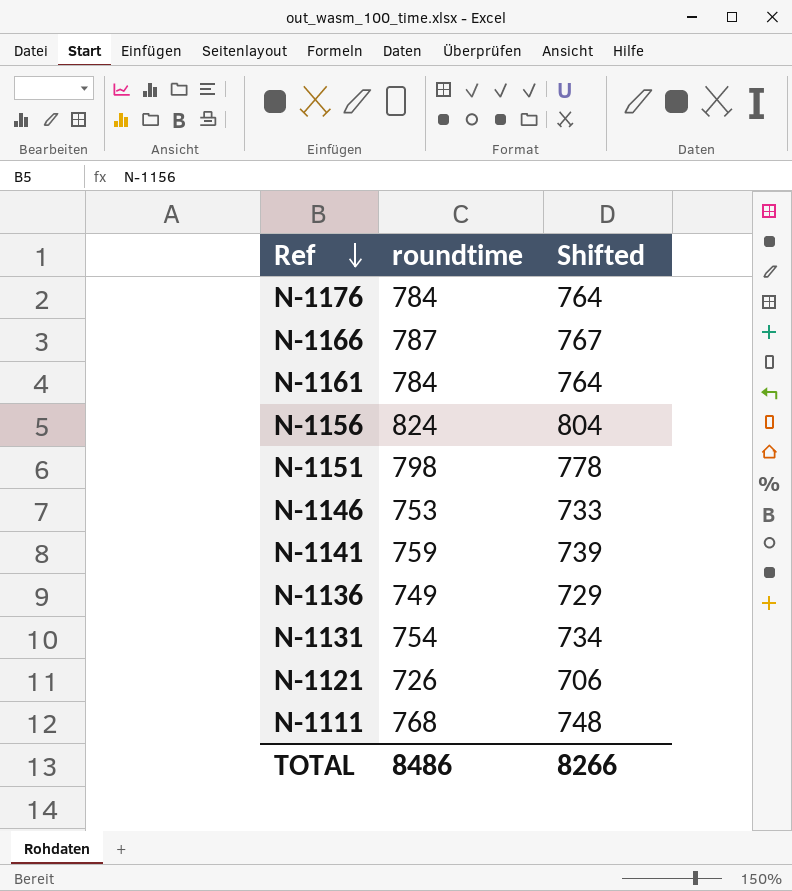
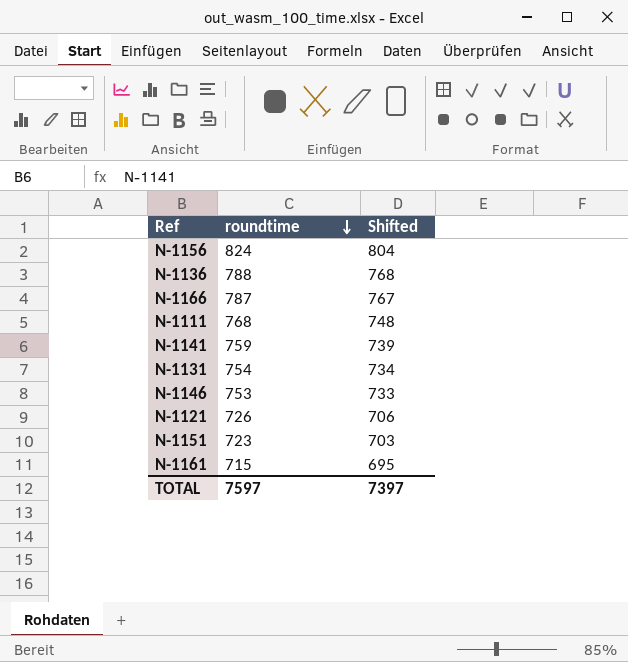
row order: Ref descending -> roundtime descending
row N-1176: 784 | 764 -> none
N-1136 | roundtime: 749 -> 788
N-1136 | Shifted: 729 -> 768
N-1151 | roundtime: 798 -> 723
N-1151 | Shifted: 778 -> 703
N-1161 | roundtime: 784 -> 715
N-1161 | Shifted: 764 -> 695
TOTAL | roundtime: 8486 -> 7597
TOTAL | Shifted: 8266 -> 7397

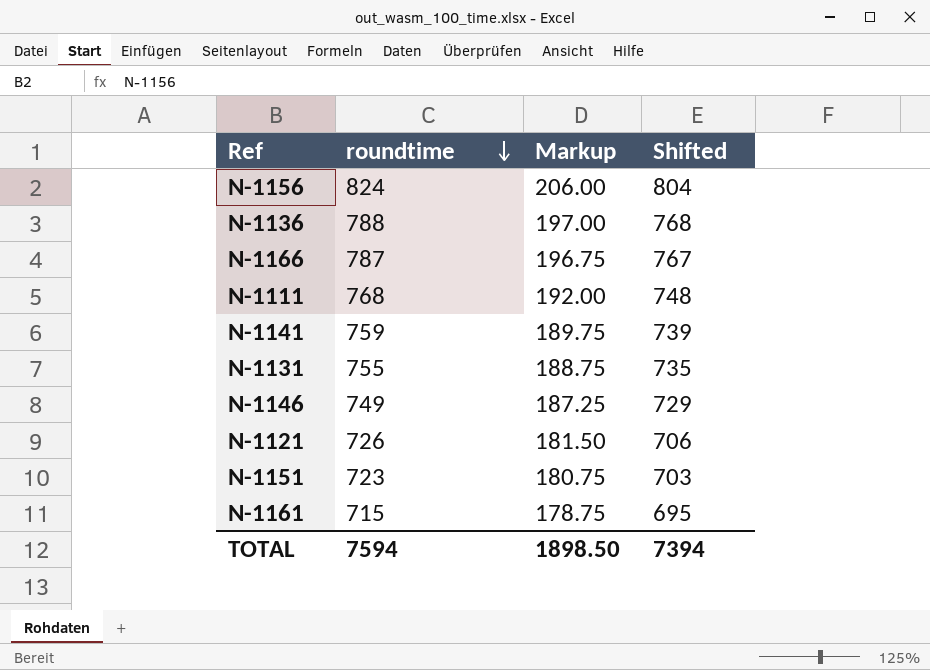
column Markup | formula: none -> [roundtime] * 0.25
N-1131 | roundtime: 754 -> 755
N-1131 | Shifted: 734 -> 735
N-1146 | roundtime: 753 -> 749
N-1146 | Shifted: 733 -> 729
TOTAL | roundtime: 7597 -> 7594
TOTAL | Shifted: 7397 -> 7394

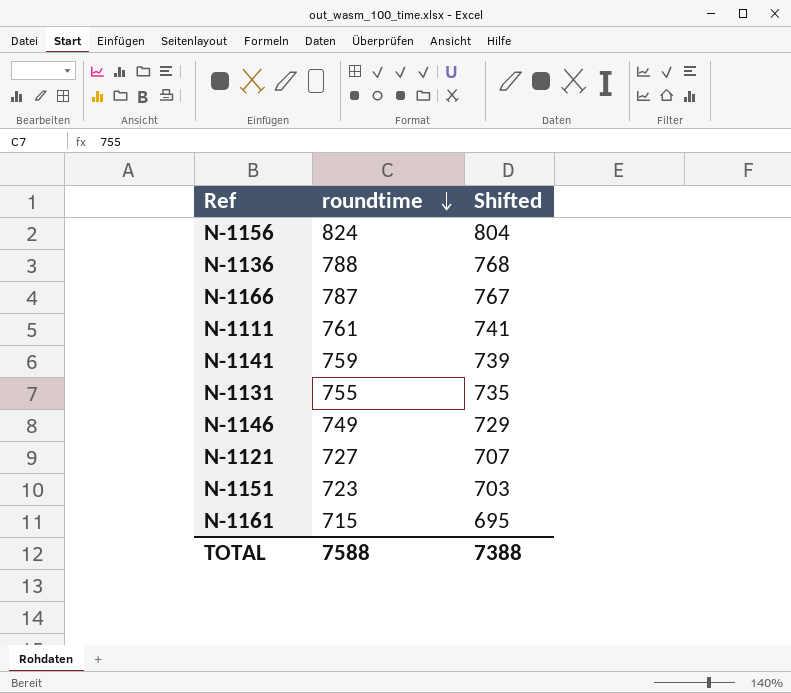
column Markup | formula: [roundtime] * 0.25 -> none
N-1111 | roundtime: 768 -> 761
N-1111 | Shifted: 748 -> 741
N-1121 | roundtime: 726 -> 727
N-1121 | Shifted: 706 -> 707
TOTAL | roundtime: 7594 -> 7588
TOTAL | Shifted: 7394 -> 7388

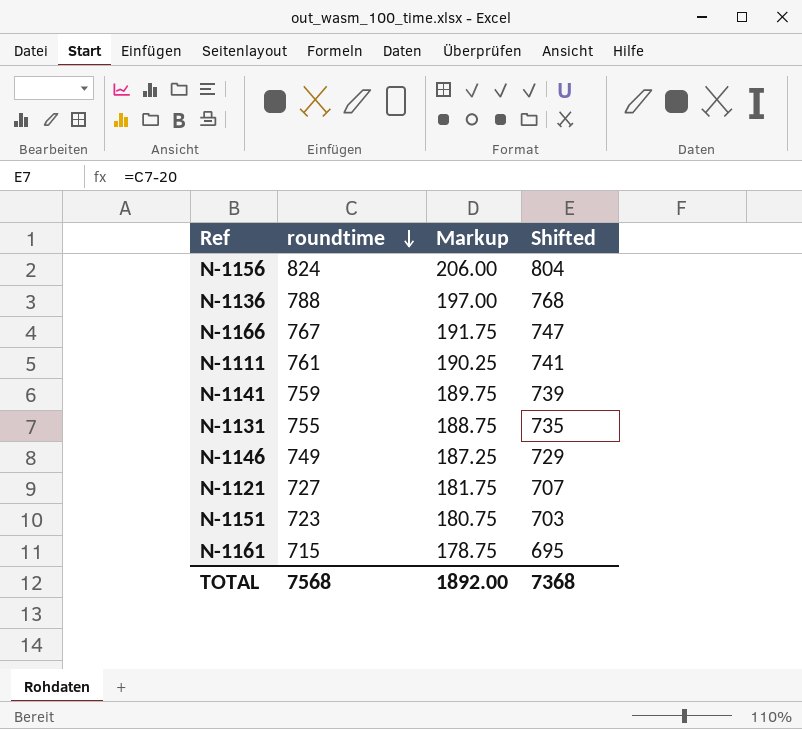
column Markup | formula: none -> [roundtime] * 0.25
N-1166 | roundtime: 787 -> 767
N-1166 | Shifted: 767 -> 747
TOTAL | roundtime: 7588 -> 7568
TOTAL | Shifted: 7388 -> 7368

